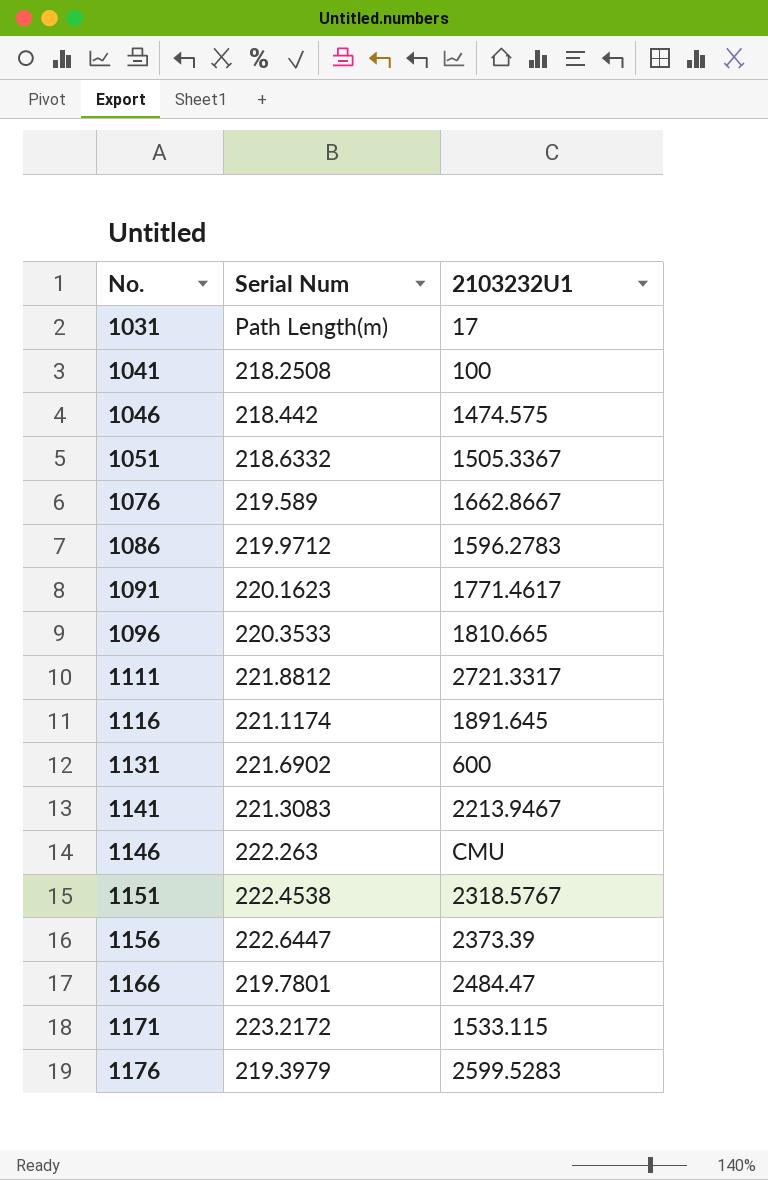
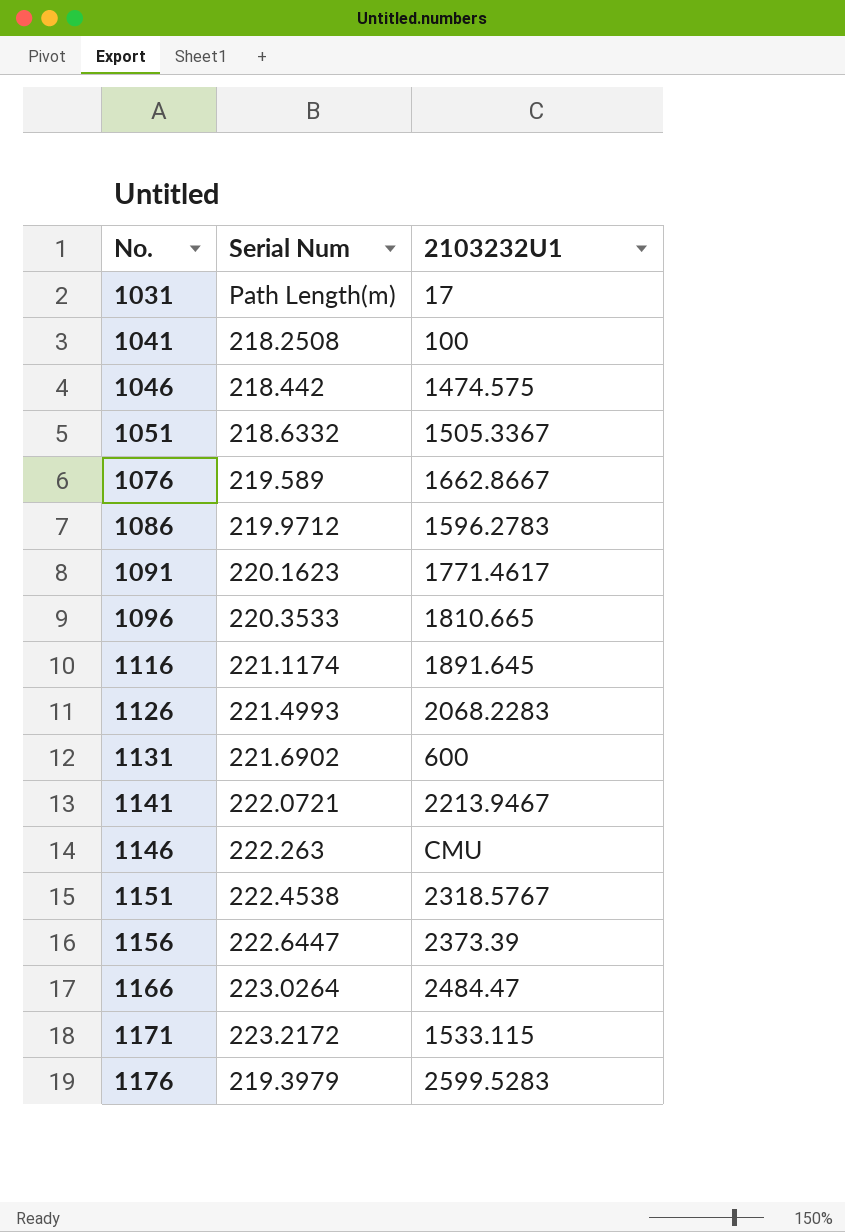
row 1111: 221.8812 | 2721.3317 -> none
row 1126: none -> 221.4993 | 2068.2283
1141 | Serial Num: 221.3083 -> 222.0721
1166 | Serial Num: 219.7801 -> 223.0264

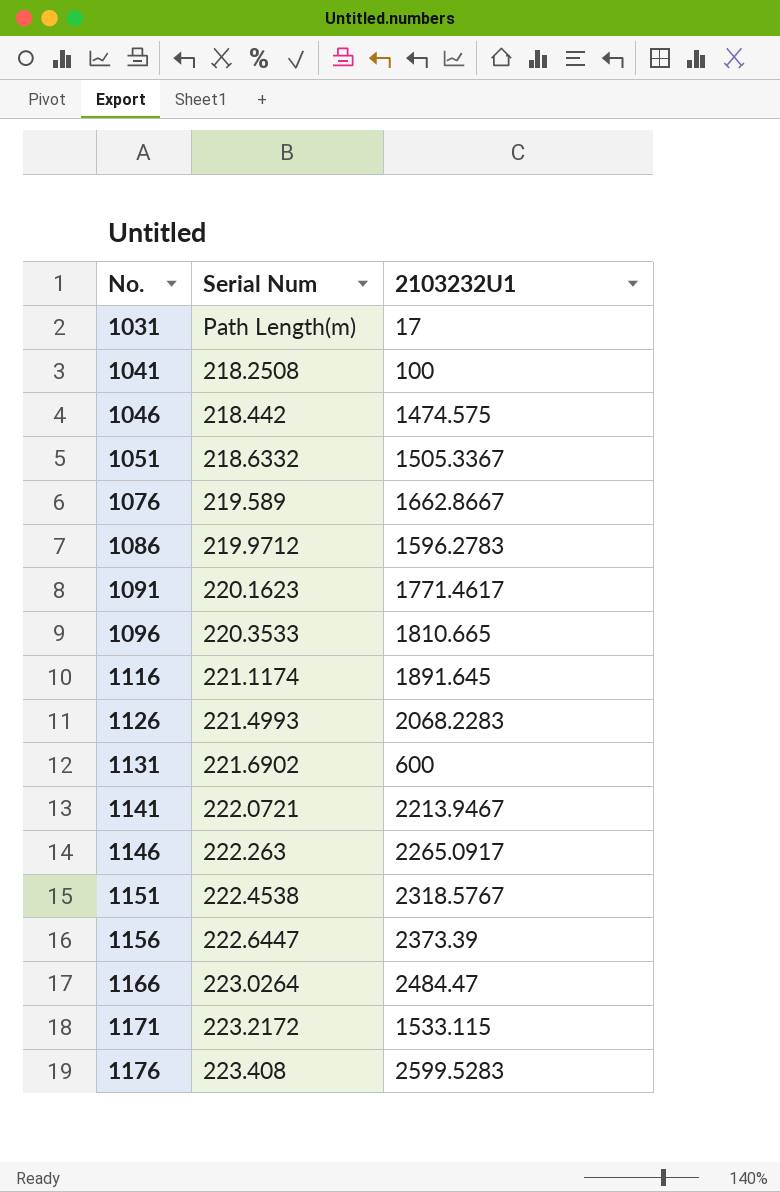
1146 | 2103232U1: CMU -> 2265.0917
1176 | Serial Num: 219.3979 -> 223.408

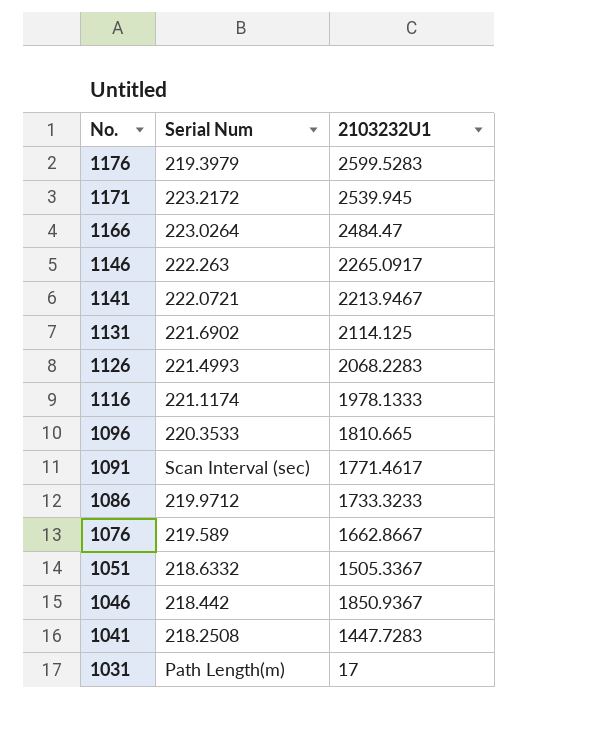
row order: No. ascending -> No. descending
row 1151: 222.4538 | 2318.5767 -> none
row 1156: 222.6447 | 2373.39 -> none
1176 | Serial Num: 223.408 -> 219.3979
1171 | 2103232U1: 1533.115 -> 2539.945
1131 | 2103232U1: 600 -> 2114.125
1116 | 2103232U1: 1891.645 -> 1978.1333
1091 | Serial Num: 220.1623 -> Scan Interval (sec)
1086 | 2103232U1: 1596.2783 -> 1733.3233
1046 | 2103232U1: 1474.575 -> 1850.9367
1041 | 2103232U1: 100 -> 1447.7283

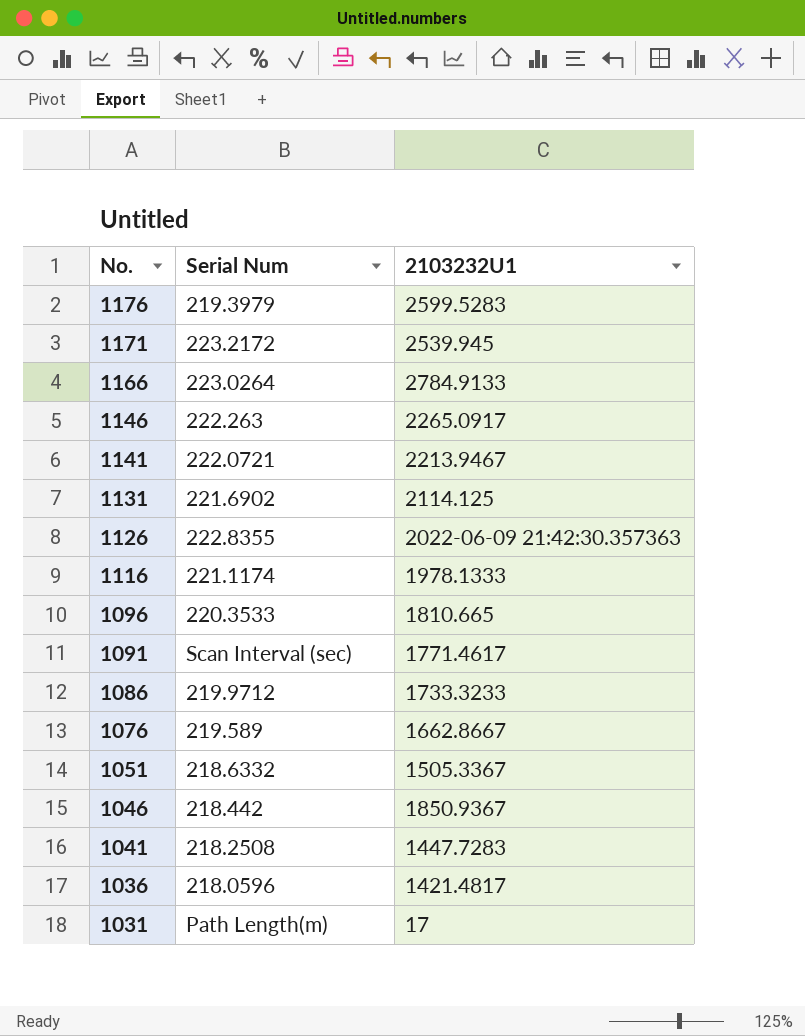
1166 | 2103232U1: 2484.47 -> 2784.9133
1126 | Serial Num: 221.4993 -> 222.8355
1126 | 2103232U1: 2068.2283 -> 2022-06-09 21:42:30.357363
row 1036: none -> 218.0596 | 1421.4817

